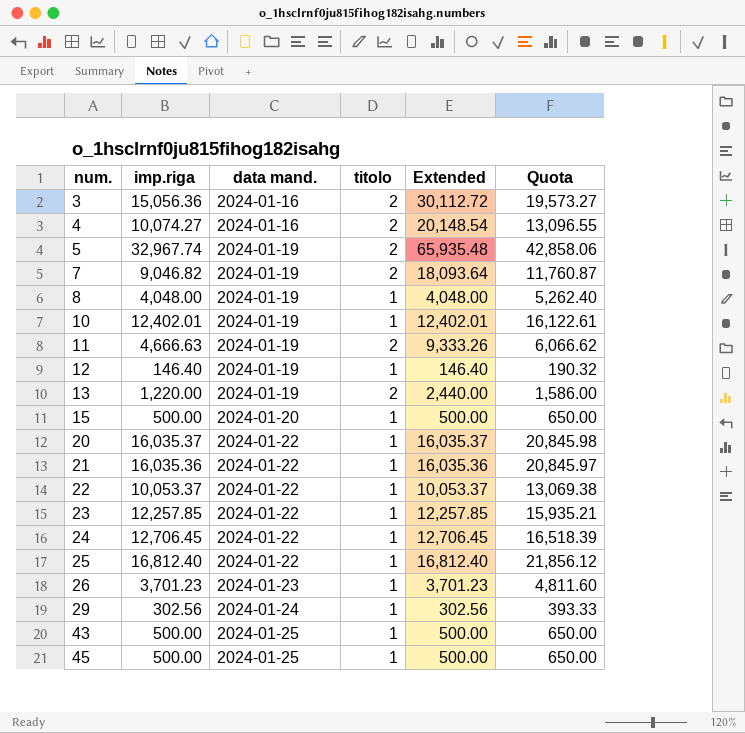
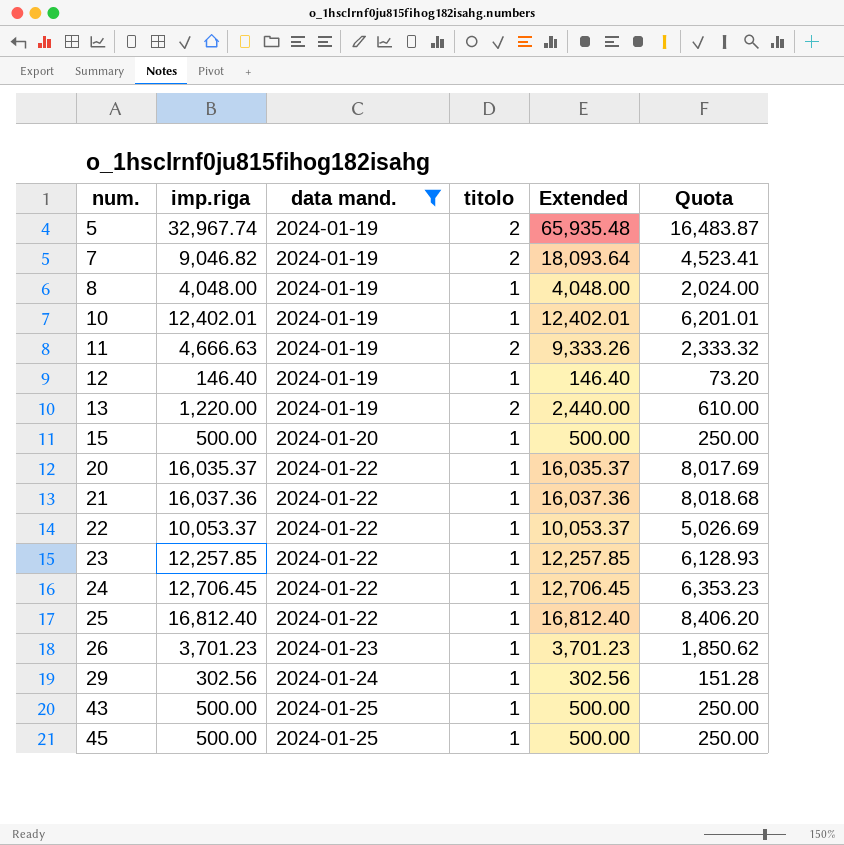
filter: none -> data mand. != 2024-01-16
column Quota | formula: [imp.riga] * 1.3 -> [imp.riga] * 0.5
21 | imp.riga: 16,035.36 -> 16,037.36
21 | Extended: 16,035.36 -> 16,037.36

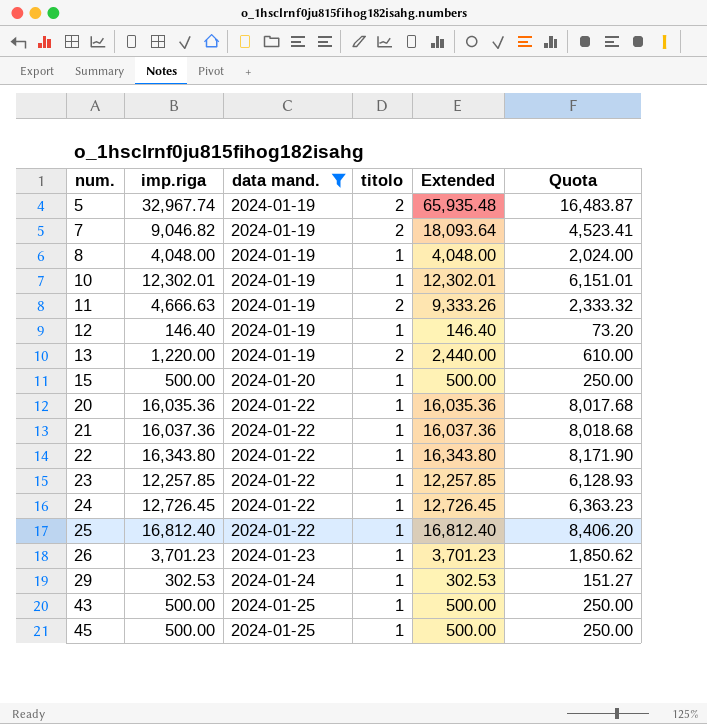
10 | imp.riga: 12,402.01 -> 12,302.01
10 | Extended: 12,402.01 -> 12,302.01
10 | Quota: 6,201.01 -> 6,151.01
20 | imp.riga: 16,035.37 -> 16,035.36
20 | Extended: 16,035.37 -> 16,035.36
20 | Quota: 8,017.69 -> 8,017.68
22 | imp.riga: 10,053.37 -> 16,343.80
22 | Extended: 10,053.37 -> 16,343.80
22 | Quota: 5,026.69 -> 8,171.90
24 | imp.riga: 12,706.45 -> 12,726.45
24 | Extended: 12,706.45 -> 12,726.45
24 | Quota: 6,353.23 -> 6,363.23
29 | imp.riga: 302.56 -> 302.53
29 | Extended: 302.56 -> 302.53
29 | Quota: 151.28 -> 151.27

